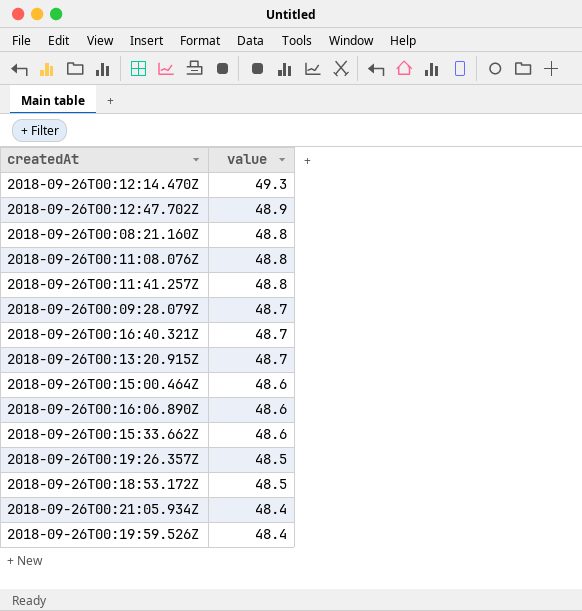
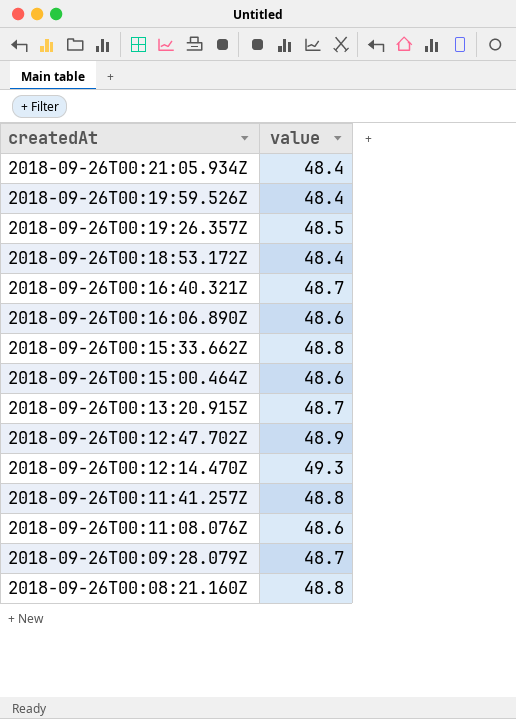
row order: value descending -> createdAt descending
2018-09-26T00:18:53.172Z | value: 48.5 -> 48.4
2018-09-26T00:15:33.662Z | value: 48.6 -> 48.8
2018-09-26T00:11:08.076Z | value: 48.8 -> 48.6

